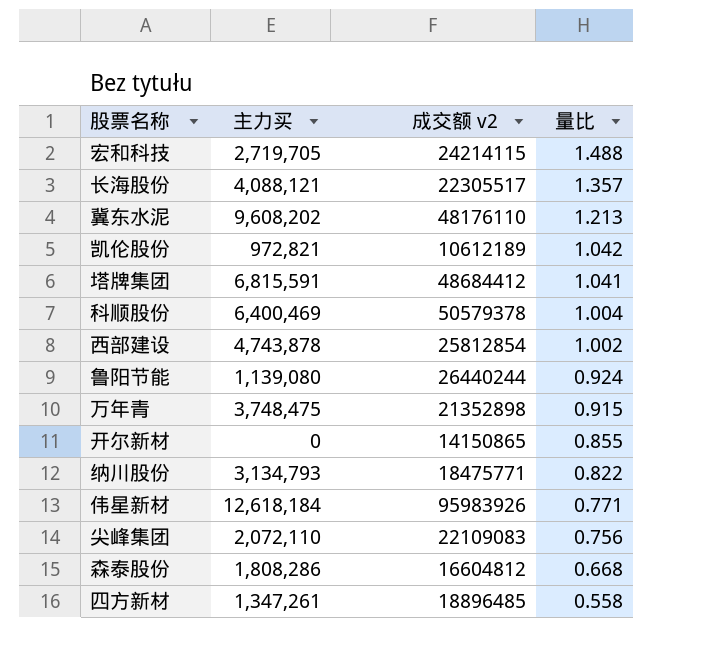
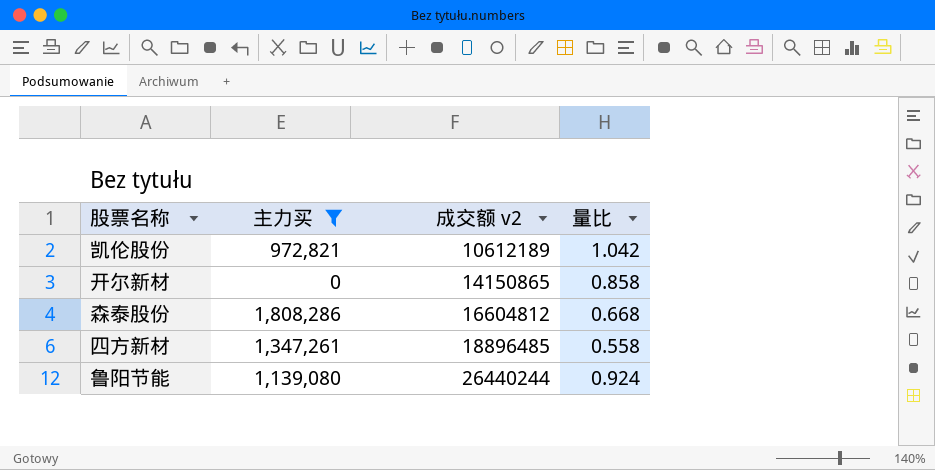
filter: none -> 主力买 <= 1,808,286
row order: 量比 descending -> 成交额 v2 ascending
开尔新材 | 量比: 0.855 -> 0.858

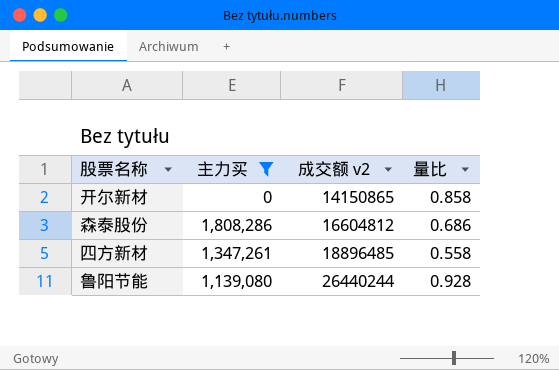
row 凯伦股份: 972,821 | 10612189 | 1.042 -> none
森泰股份 | 量比: 0.668 -> 0.686
鲁阳节能 | 量比: 0.924 -> 0.928

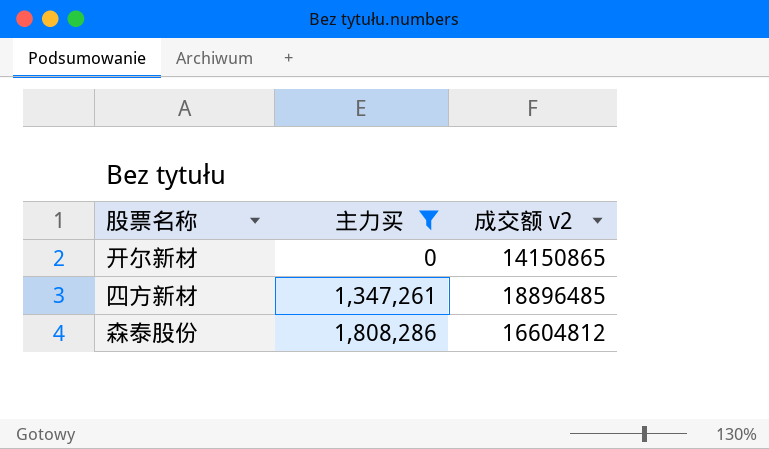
row order: 成交额 v2 ascending -> 主力买 ascending
column 量比 | position: 4 -> none
row 鲁阳节能: 1,139,080 | 26440244 | 0.928 -> none

